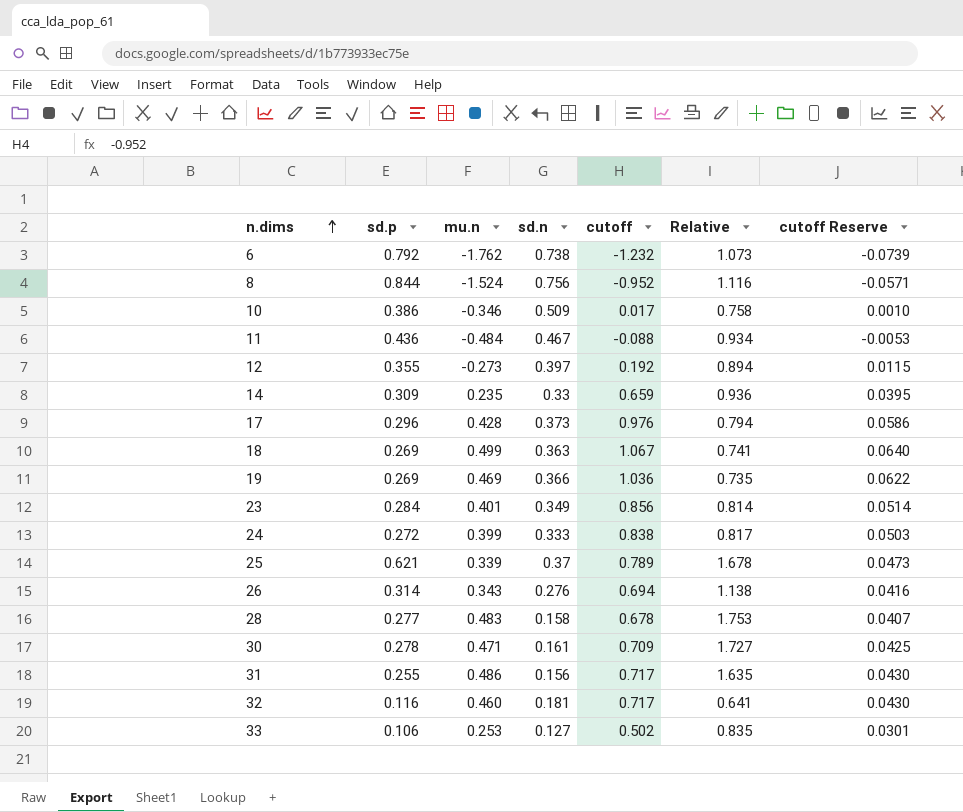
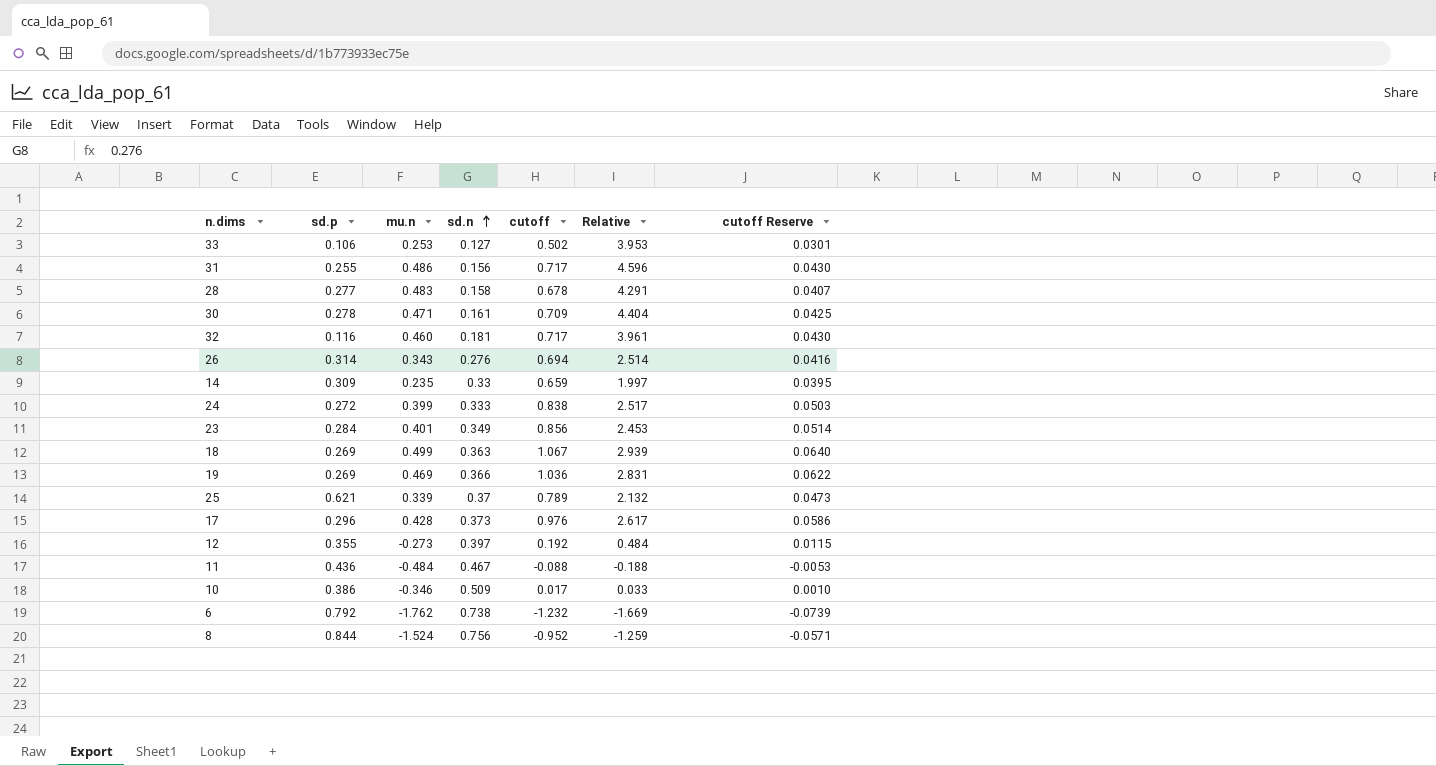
row order: n.dims ascending -> sd.n ascending
column Relative | formula: [sd.p] / [sd.n] -> [cutoff] / [sd.n]

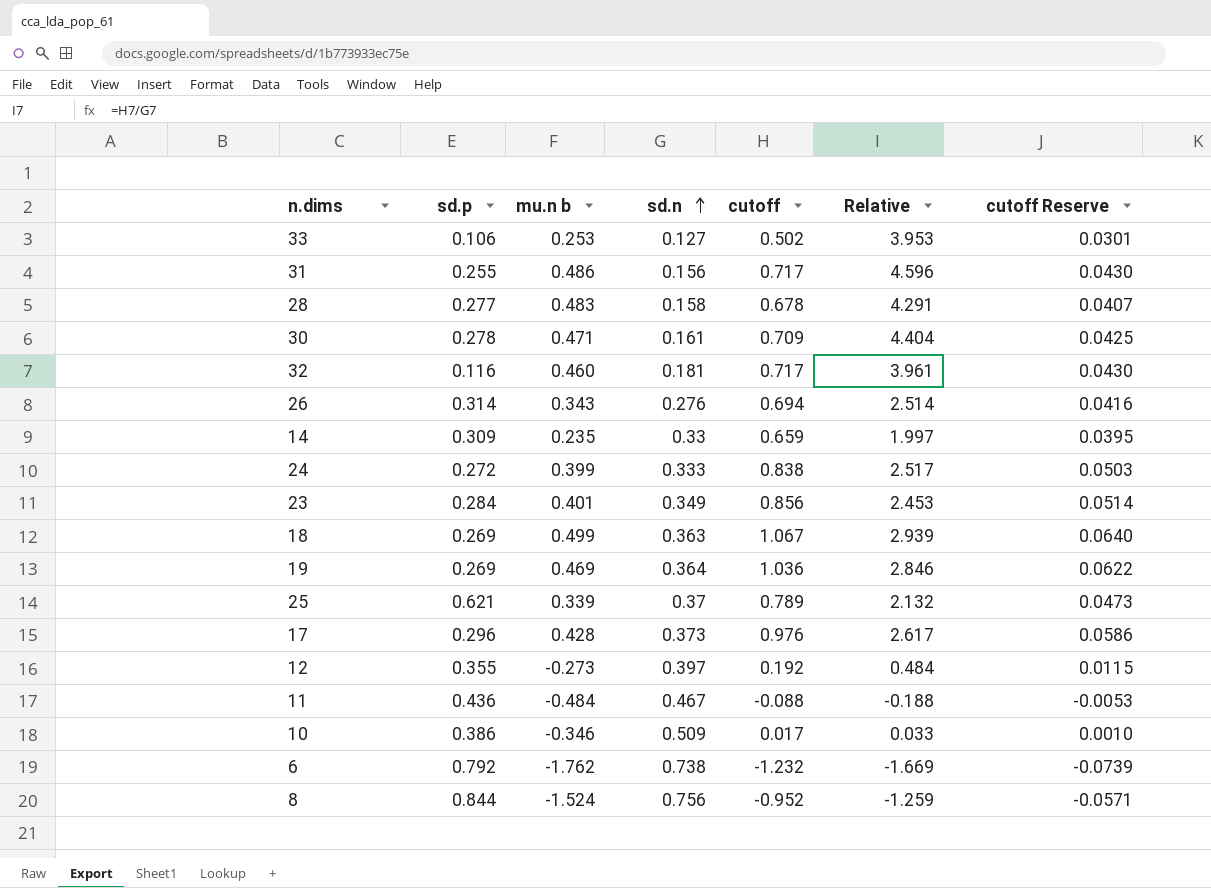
column name: mu.n -> mu.n b
19 | sd.n: 0.366 -> 0.364
19 | Relative: 2.831 -> 2.846

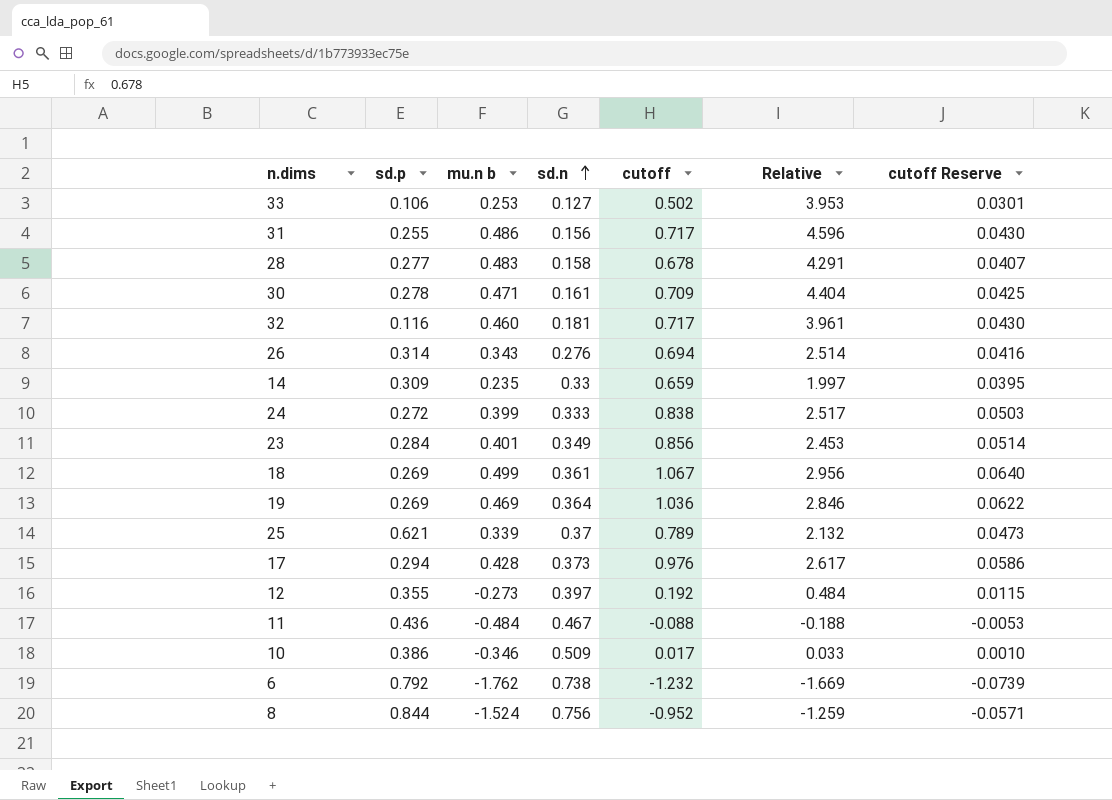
18 | sd.n: 0.363 -> 0.361
18 | Relative: 2.939 -> 2.956
17 | sd.p: 0.296 -> 0.294

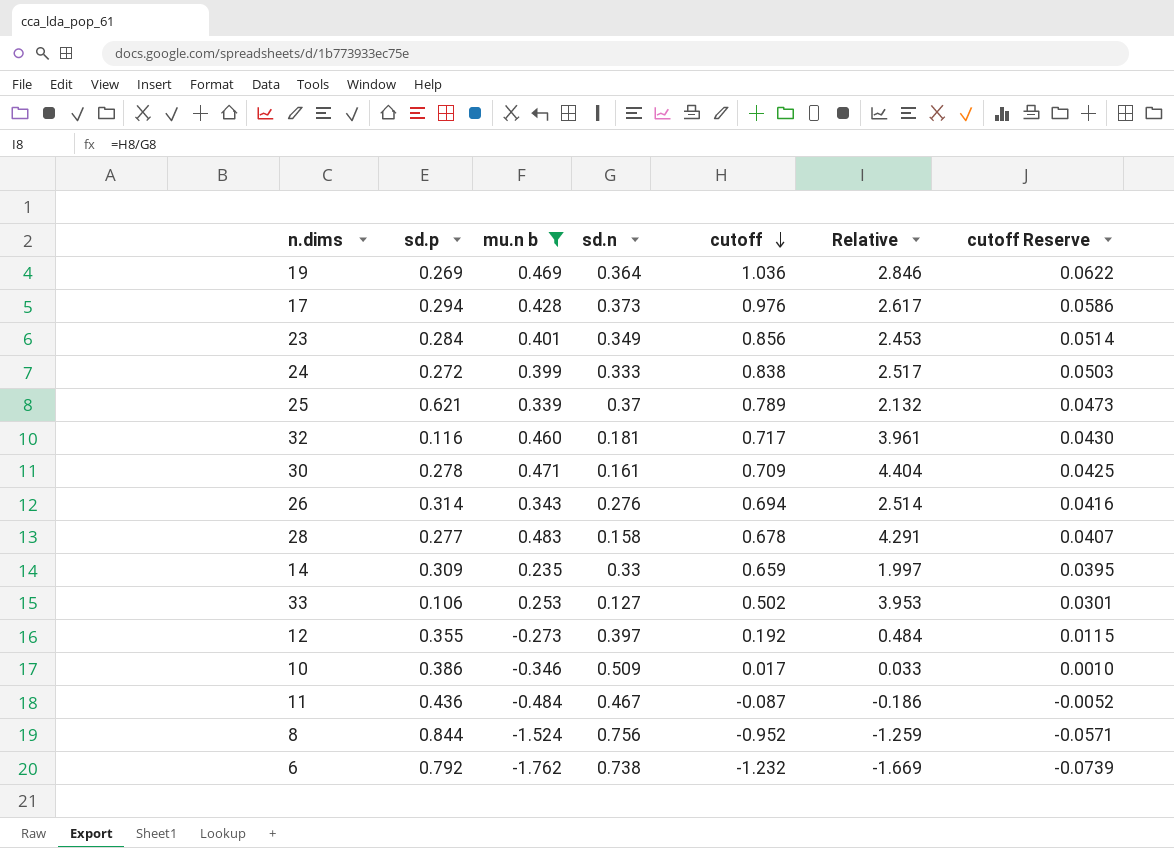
filter: none -> mu.n b <= 0.483
row order: sd.n ascending -> cutoff descending
11 | cutoff: -0.088 -> -0.087
11 | Relative: -0.188 -> -0.186
11 | cutoff Reserve: -0.0053 -> -0.0052

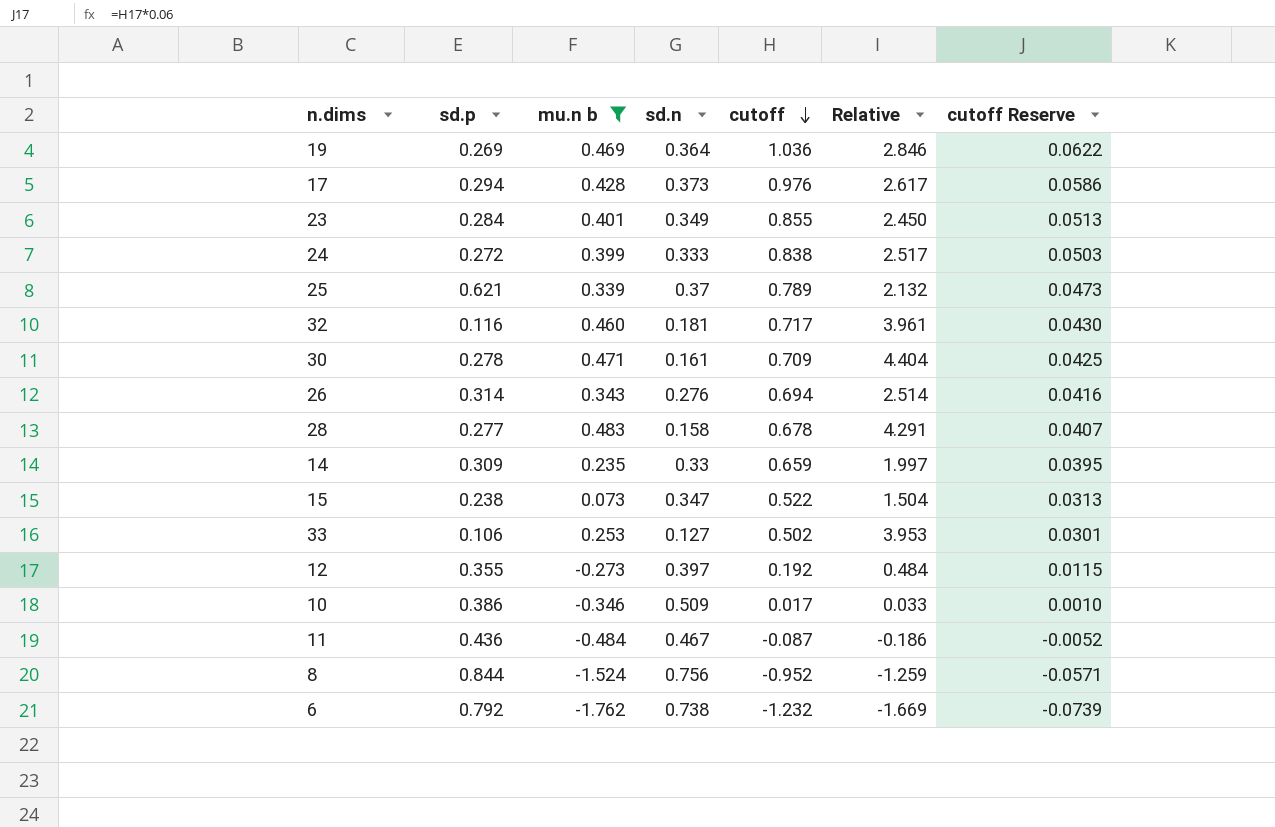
23 | cutoff: 0.856 -> 0.855
23 | Relative: 2.453 -> 2.450
23 | cutoff Reserve: 0.0514 -> 0.0513
row 15: none -> 0.238 | 0.073 | 0.347 | 0.522 | 1.504 | 0.0313

